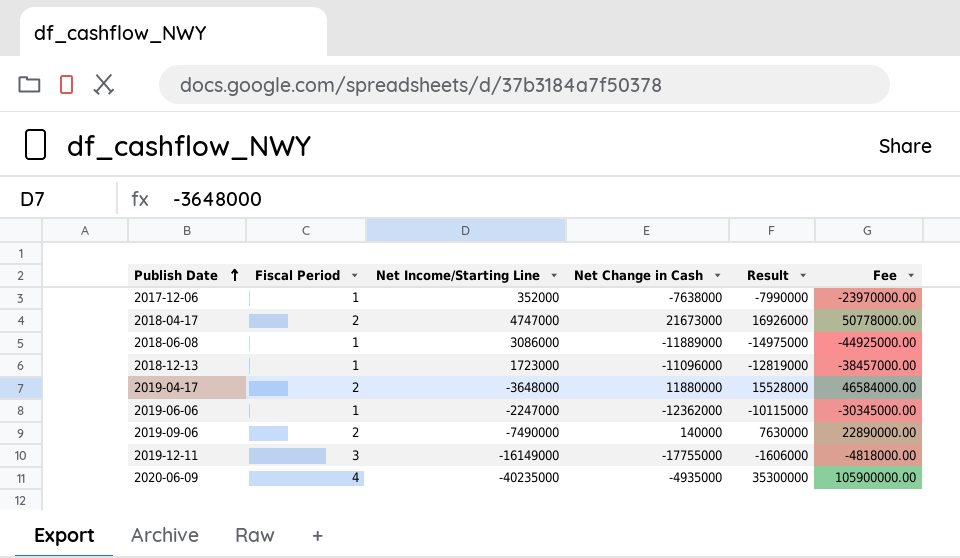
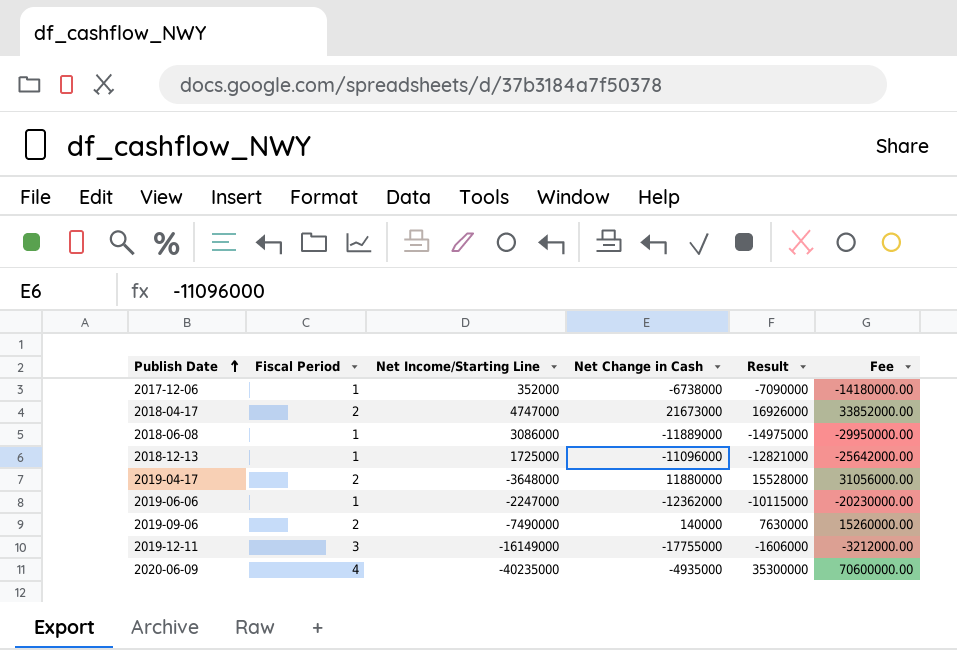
column Fee | formula: [Result] * 3 -> [Result] * 2
2017-12-06 | Net Change in Cash: -7638000 -> -6738000
2017-12-06 | Result: -7990000 -> -7090000
2018-12-13 | Net Income/Starting Line: 1723000 -> 1725000
2018-12-13 | Result: -12819000 -> -12821000

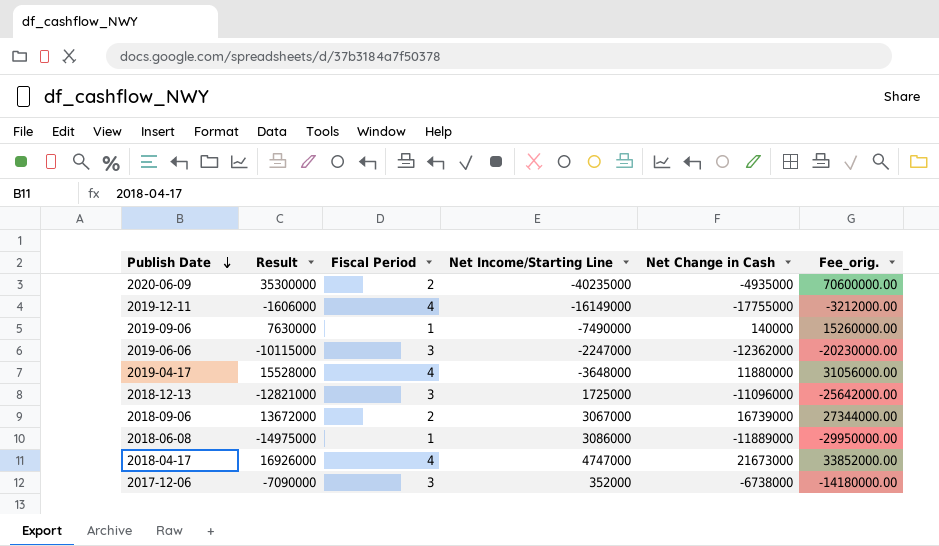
row order: Publish Date ascending -> Publish Date descending
column Result | position: 5 -> 2
column name: Fee -> Fee_orig.
2020-06-09 | Fiscal Period: 4 -> 2
2019-12-11 | Fiscal Period: 3 -> 4
2019-09-06 | Fiscal Period: 2 -> 1
2019-06-06 | Fiscal Period: 1 -> 3
2019-04-17 | Fiscal Period: 2 -> 4
2018-12-13 | Fiscal Period: 1 -> 3
row 2018-09-06: none -> 13672000 | 2 | 3067000 | 16739000 | 27344000.00
2018-04-17 | Fiscal Period: 2 -> 4
2017-12-06 | Fiscal Period: 1 -> 3

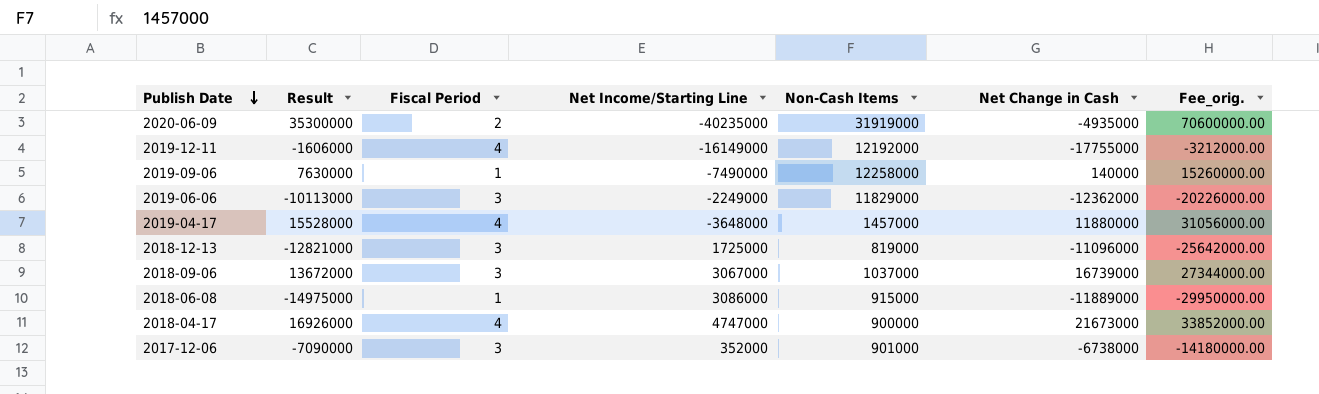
column Non-Cash Items | position: none -> 5
2019-06-06 | Result: -10115000 -> -10113000
2019-06-06 | Net Income/Starting Line: -2247000 -> -2249000
2019-06-06 | Fee_orig.: -20230000.00 -> -20226000.00
2018-09-06 | Fiscal Period: 2 -> 3

